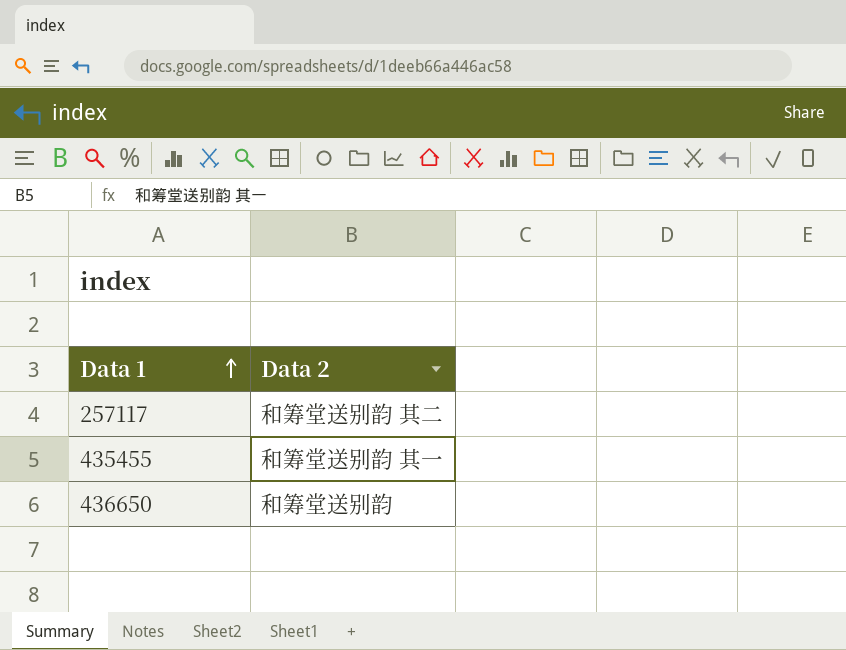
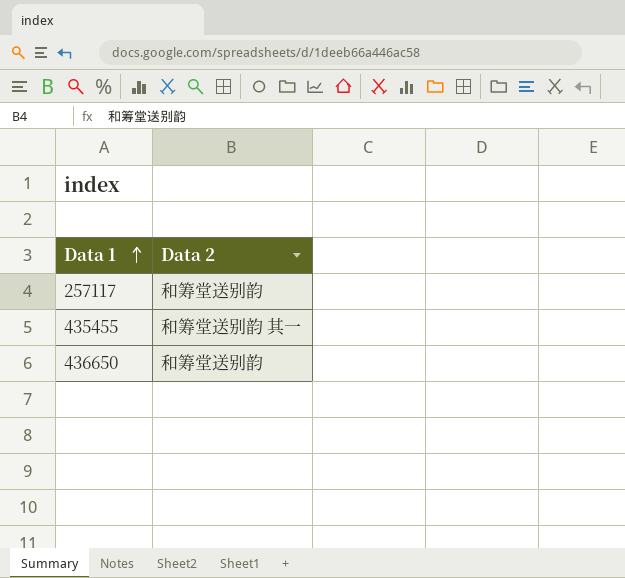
257117 | Data 2: 和筹堂送别韵 其二 -> 和筹堂送别韵

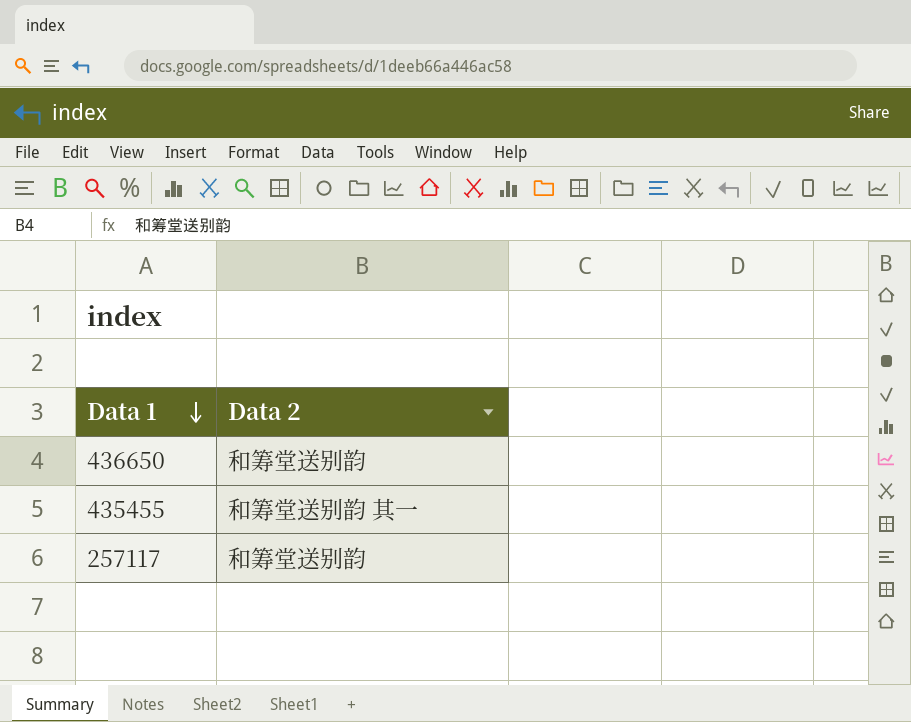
row order: Data 1 ascending -> Data 1 descending

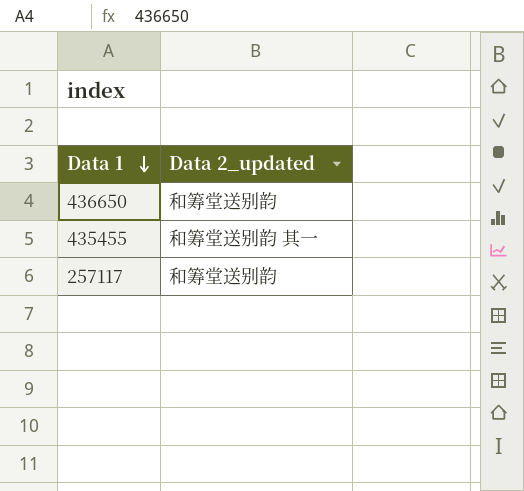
column name: Data 2 -> Data 2_updated

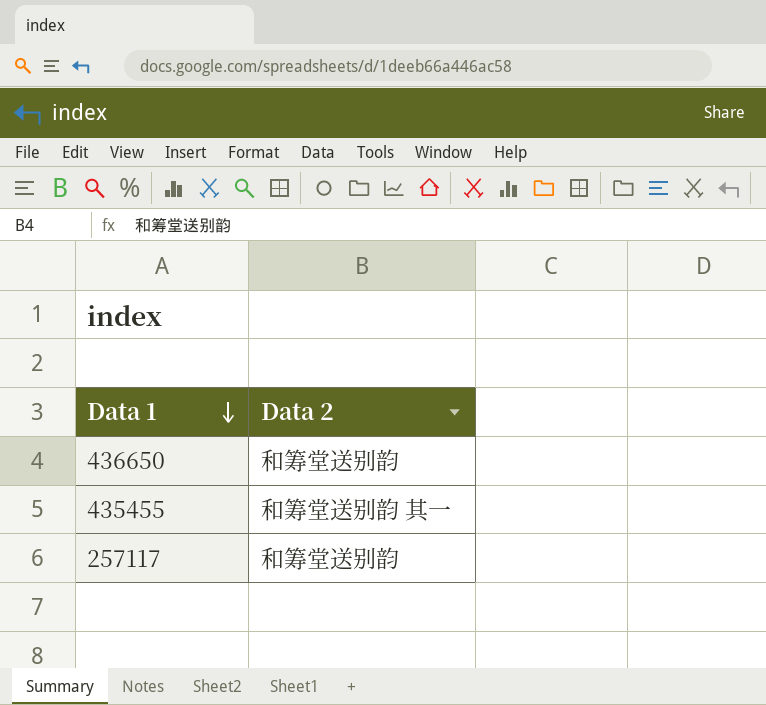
column name: Data 2_updated -> Data 2

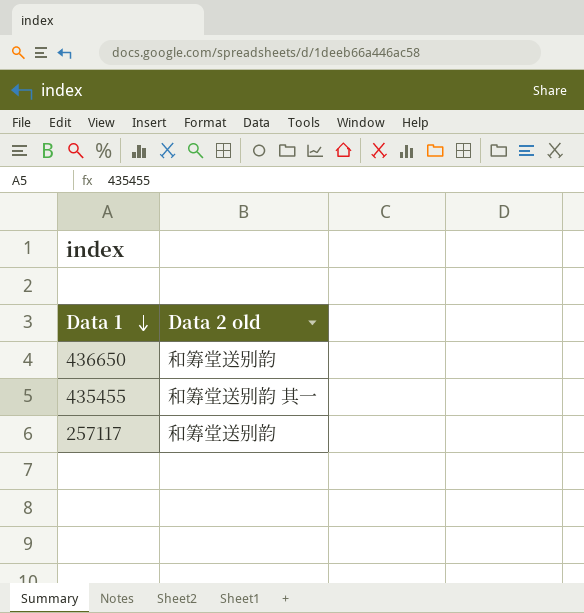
column name: Data 2 -> Data 2 old

